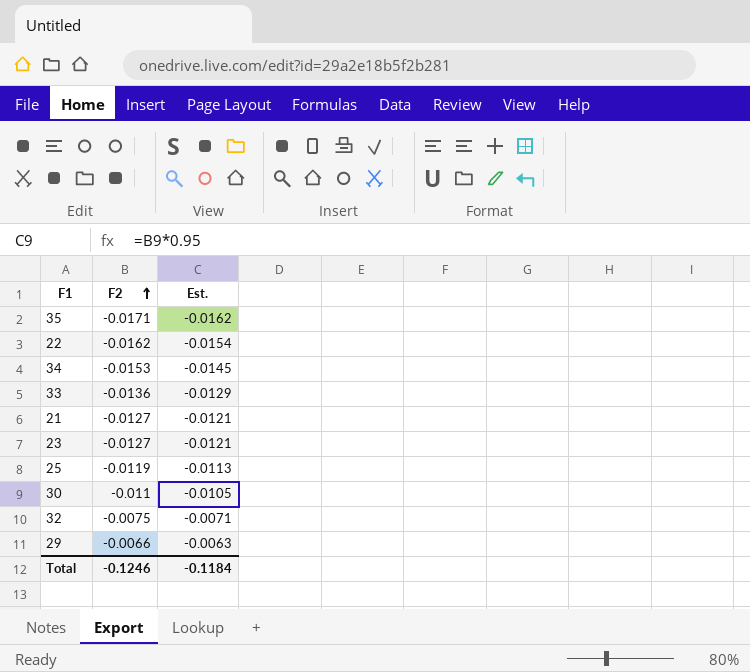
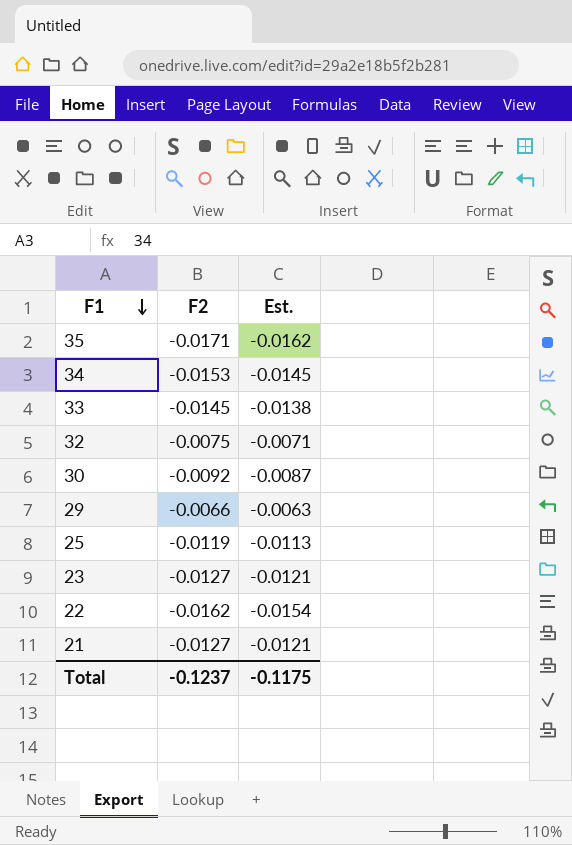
row order: F2 ascending -> F1 descending
33 | F2: -0.0136 -> -0.0145
33 | Est.: -0.0129 -> -0.0138
30 | F2: -0.011 -> -0.0092
30 | Est.: -0.0105 -> -0.0087
Total | F2: -0.1246 -> -0.1237
Total | Est.: -0.1184 -> -0.1175

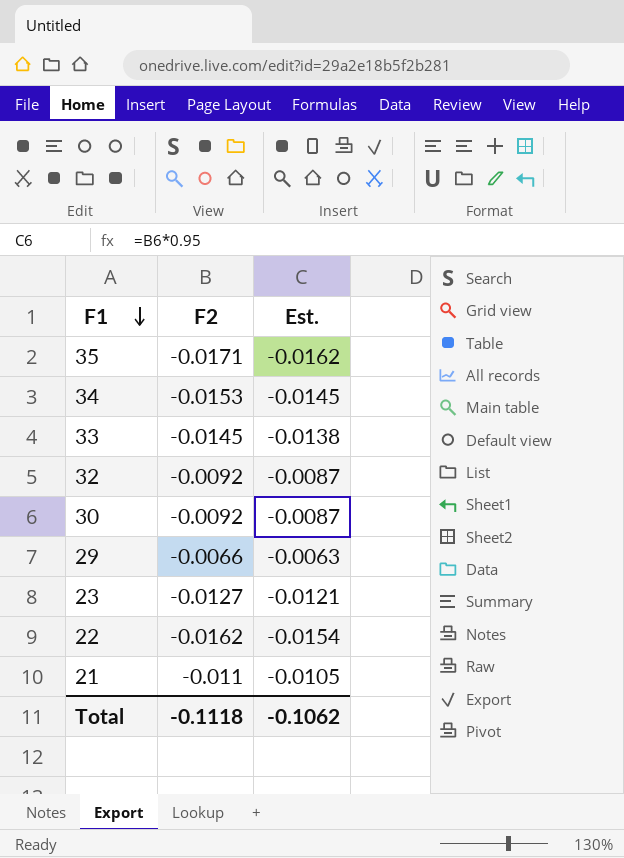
row 25: -0.0119 | -0.0113 -> none
32 | F2: -0.0075 -> -0.0092
32 | Est.: -0.0071 -> -0.0087
21 | F2: -0.0127 -> -0.011
21 | Est.: -0.0121 -> -0.0105
Total | F2: -0.1237 -> -0.1118
Total | Est.: -0.1175 -> -0.1062

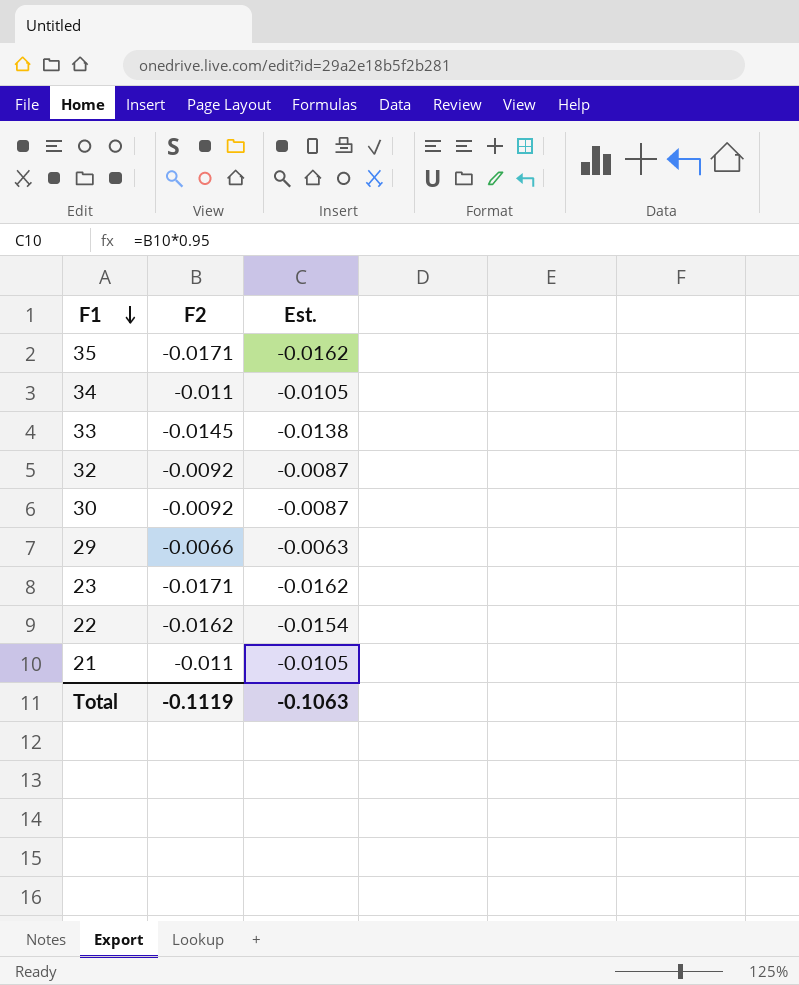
34 | F2: -0.0153 -> -0.011
34 | Est.: -0.0145 -> -0.0105
23 | F2: -0.0127 -> -0.0171
23 | Est.: -0.0121 -> -0.0162
Total | F2: -0.1118 -> -0.1119
Total | Est.: -0.1062 -> -0.1063

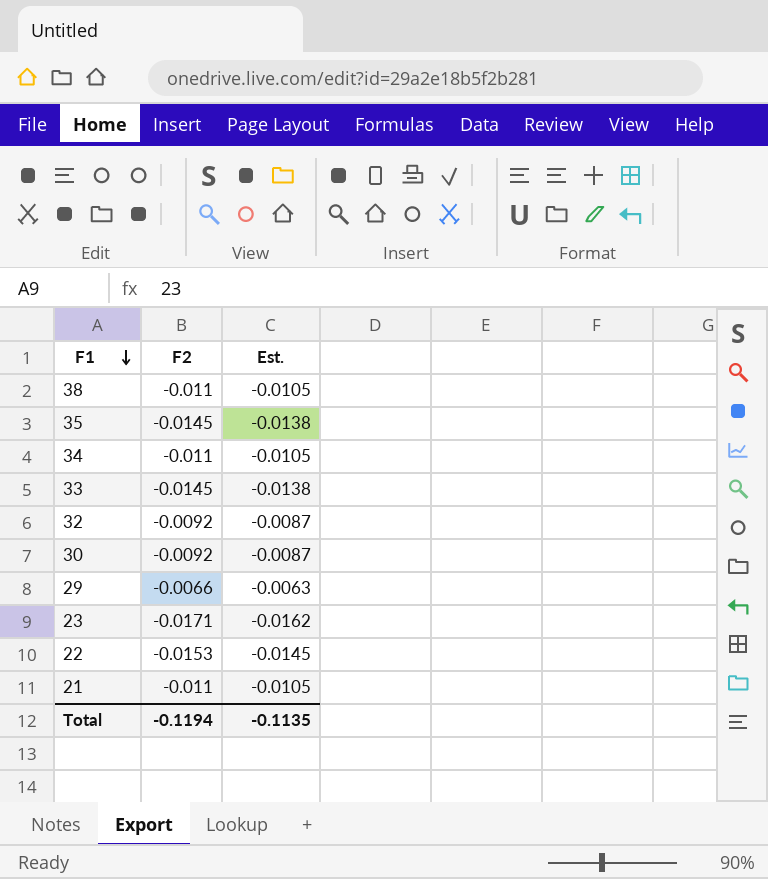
row 38: none -> -0.011 | -0.0105
35 | F2: -0.0171 -> -0.0145
35 | Est.: -0.0162 -> -0.0138
22 | F2: -0.0162 -> -0.0153
22 | Est.: -0.0154 -> -0.0145
Total | F2: -0.1119 -> -0.1194
Total | Est.: -0.1063 -> -0.1135

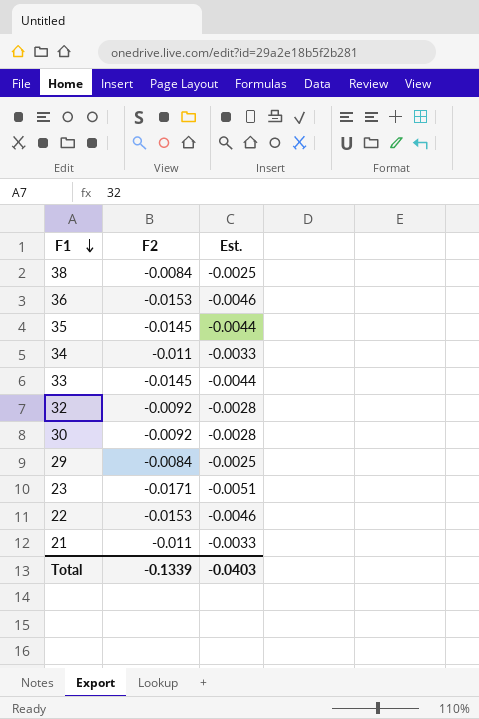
column Est. | formula: [F2] * 0.95 -> [F2] * 0.3
38 | F2: -0.011 -> -0.0084
row 36: none -> -0.0153 | -0.0046
29 | F2: -0.0066 -> -0.0084
Total | F2: -0.1194 -> -0.1339
Total | Est.: -0.1135 -> -0.0403

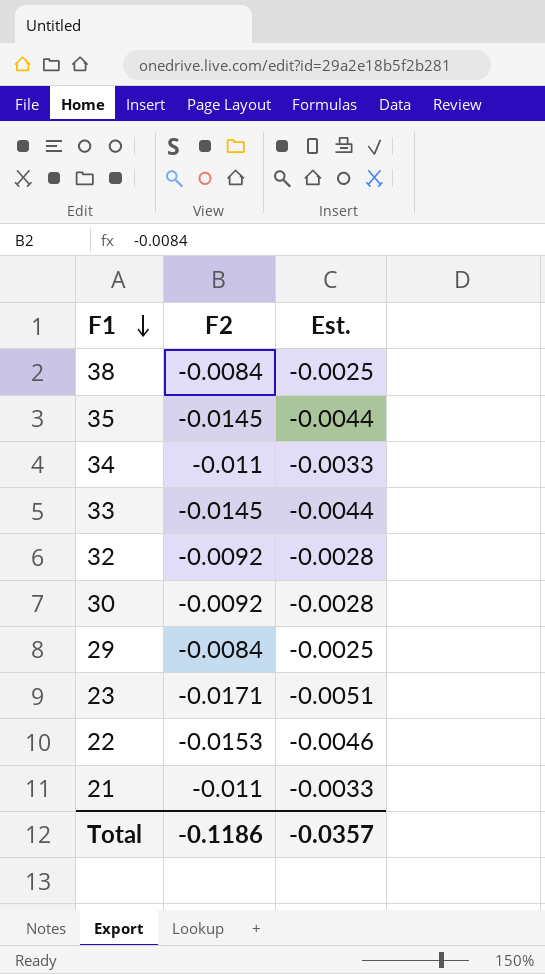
row 36: -0.0153 | -0.0046 -> none
Total | F2: -0.1339 -> -0.1186
Total | Est.: -0.0403 -> -0.0357

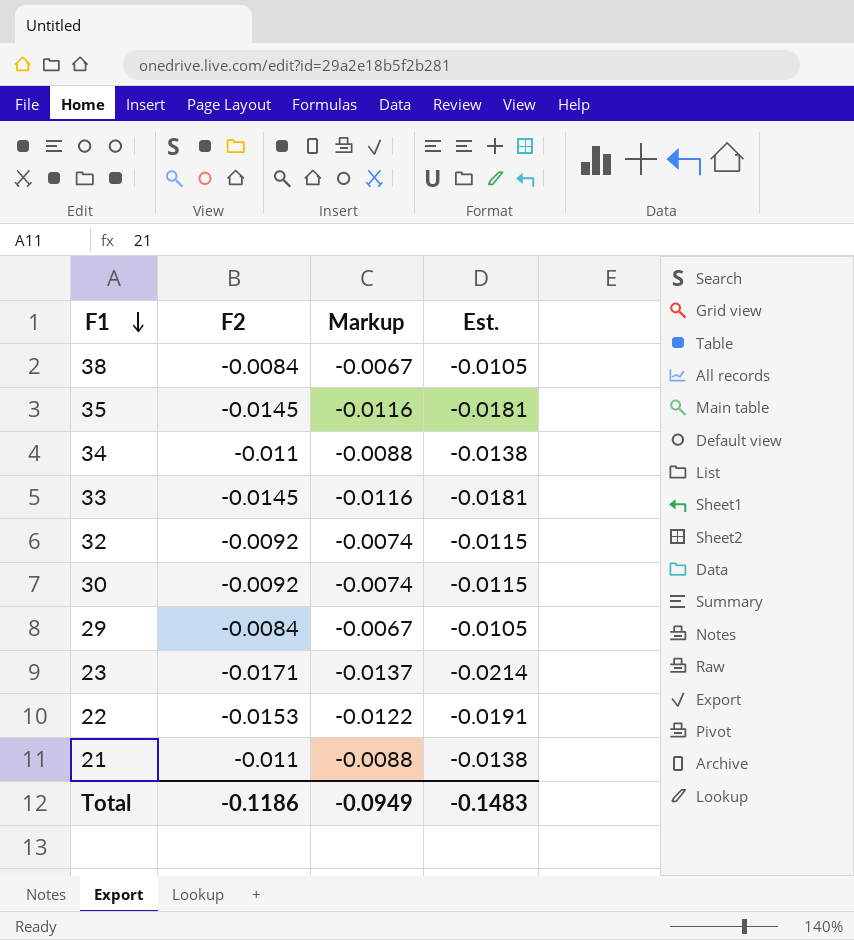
column Markup | formula: none -> [F2] * 0.8
column Est. | formula: [F2] * 0.3 -> [F2] * 1.25
Total | Est.: -0.0357 -> -0.1483

